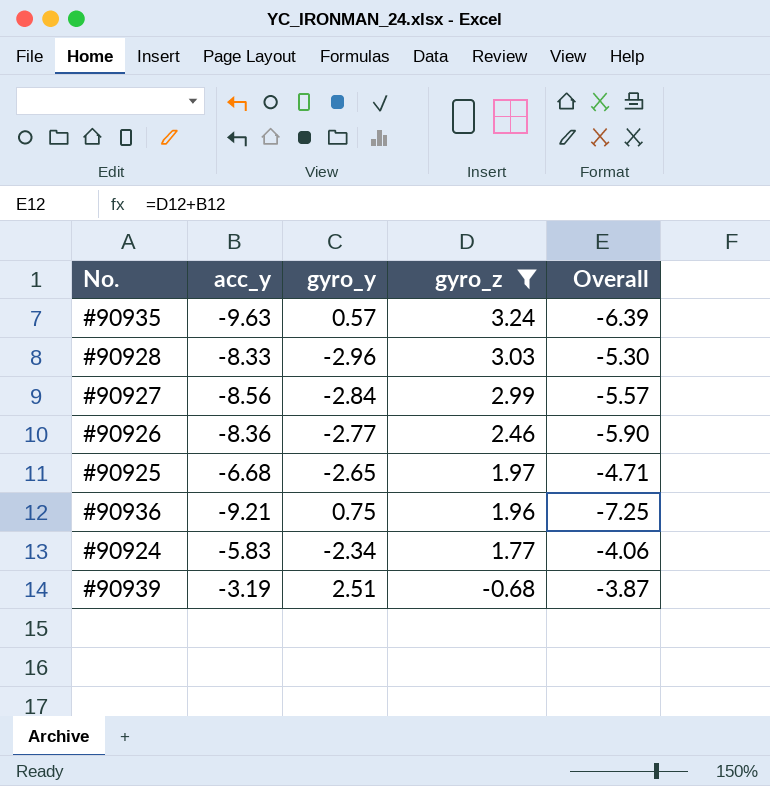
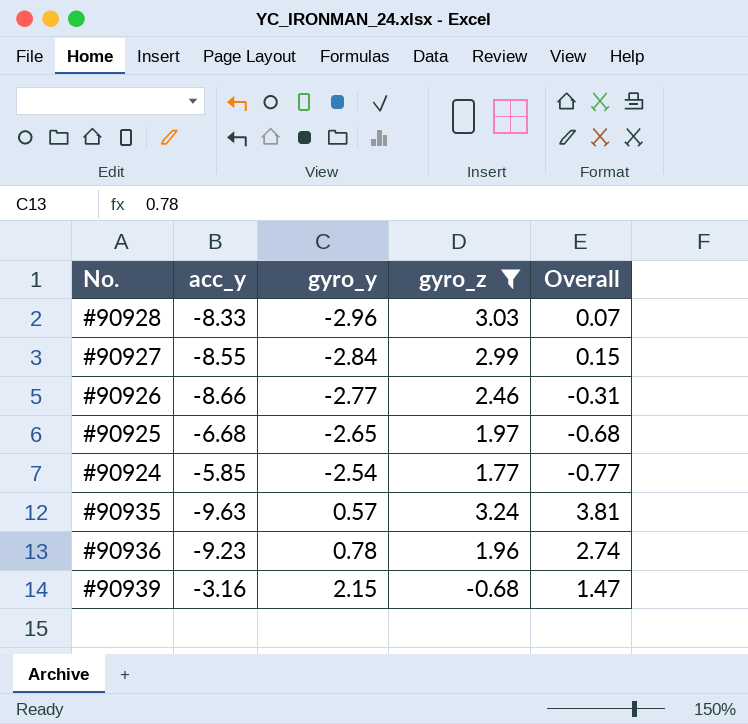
row order: gyro_z descending -> gyro_y ascending
column Overall | formula: [acc_y] + [gyro_z] -> [gyro_y] + [gyro_z]
#90927 | acc_y: -8.56 -> -8.55
#90926 | acc_y: -8.36 -> -8.66
#90924 | acc_y: -5.83 -> -5.85
#90924 | gyro_y: -2.34 -> -2.54
#90936 | acc_y: -9.21 -> -9.23
#90936 | gyro_y: 0.75 -> 0.78
#90939 | acc_y: -3.19 -> -3.16
#90939 | gyro_y: 2.51 -> 2.15

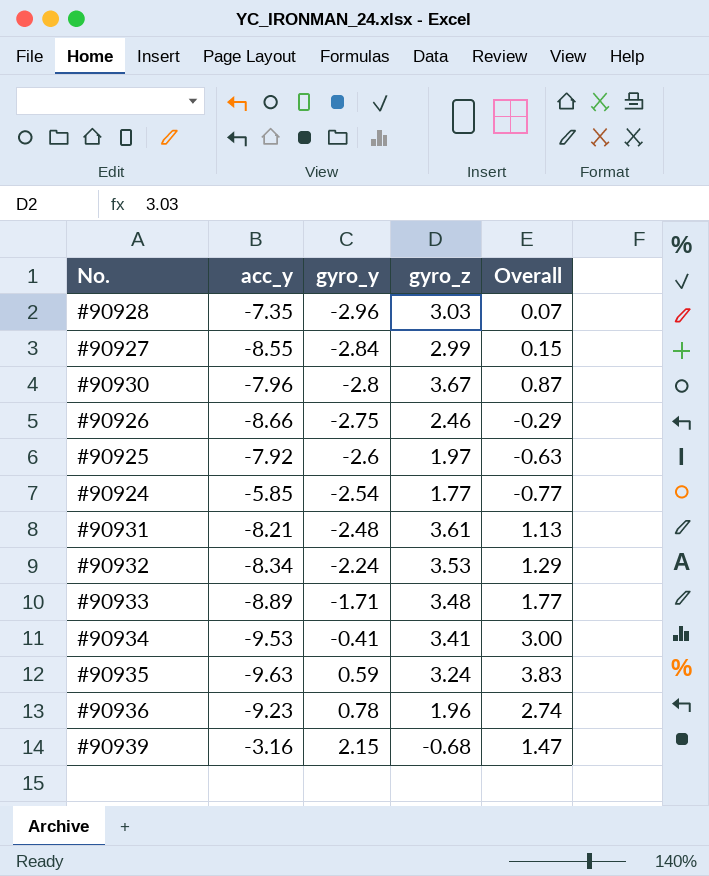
filter: gyro_z <= 3.24 -> none
#90928 | acc_y: -8.33 -> -7.35
#90926 | gyro_y: -2.77 -> -2.75
#90926 | Overall: -0.31 -> -0.29
#90925 | acc_y: -6.68 -> -7.92
#90925 | gyro_y: -2.65 -> -2.6
#90925 | Overall: -0.68 -> -0.63
#90935 | gyro_y: 0.57 -> 0.59
#90935 | Overall: 3.81 -> 3.83

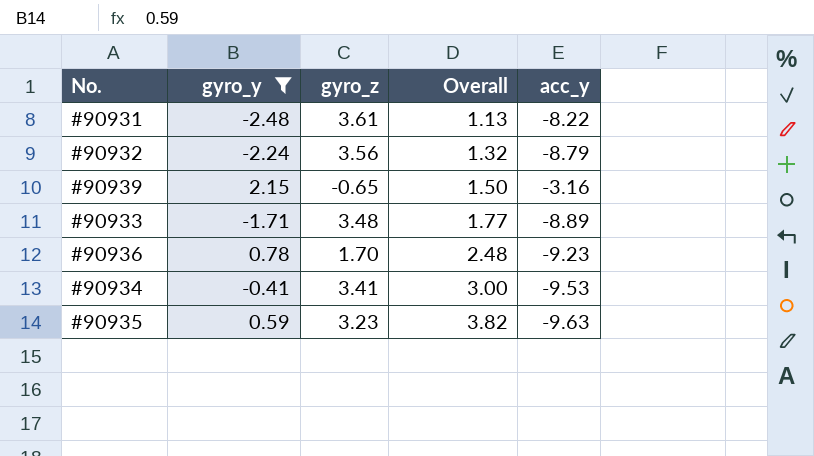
filter: none -> gyro_y >= -2.48
row order: gyro_y ascending -> Overall ascending
column acc_y | position: 2 -> 5
#90931 | acc_y: -8.21 -> -8.22
#90932 | gyro_z: 3.53 -> 3.56
#90932 | Overall: 1.29 -> 1.32
#90932 | acc_y: -8.34 -> -8.79
#90939 | gyro_z: -0.68 -> -0.65
#90939 | Overall: 1.47 -> 1.50
#90936 | gyro_z: 1.96 -> 1.70
#90936 | Overall: 2.74 -> 2.48
#90935 | gyro_z: 3.24 -> 3.23
#90935 | Overall: 3.83 -> 3.82

